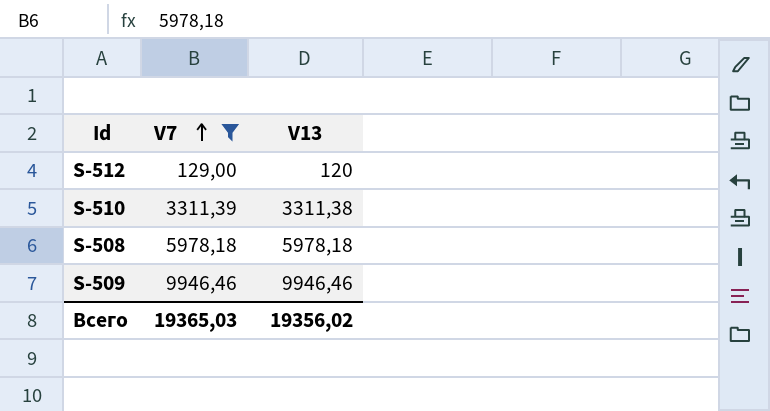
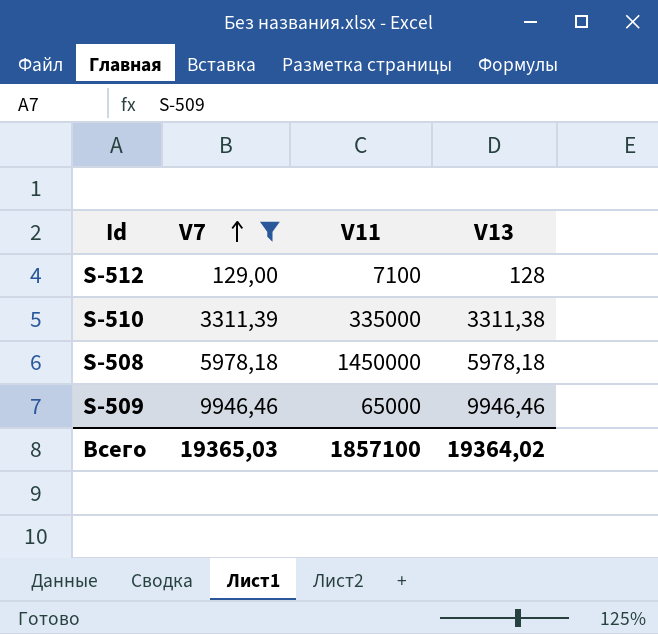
column V11 | position: none -> 3
S-512 | V13: 120 -> 128
Всего | V13: 19356,02 -> 19364,02

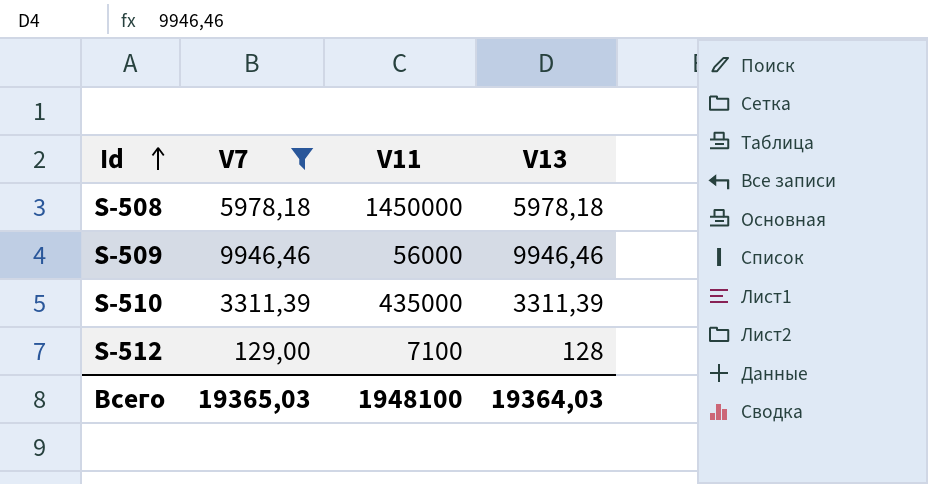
row order: V7 ascending -> Id ascending
S-509 | V11: 65000 -> 56000
S-510 | V11: 335000 -> 435000
S-510 | V13: 3311,38 -> 3311,39
Всего | V11: 1857100 -> 1948100
Всего | V13: 19364,02 -> 19364,03

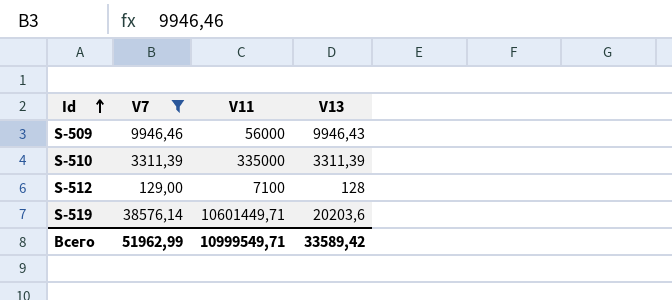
row S-508: 5978,18 | 1450000 | 5978,18 -> none
S-509 | V13: 9946,46 -> 9946,43
S-510 | V11: 435000 -> 335000
row S-519: none -> 38576,14 | 10601449,71 | 20203,6
Всего | V7: 19365,03 -> 51962,99
Всего | V11: 1948100 -> 10999549,71
Всего | V13: 19364,03 -> 33589,42

